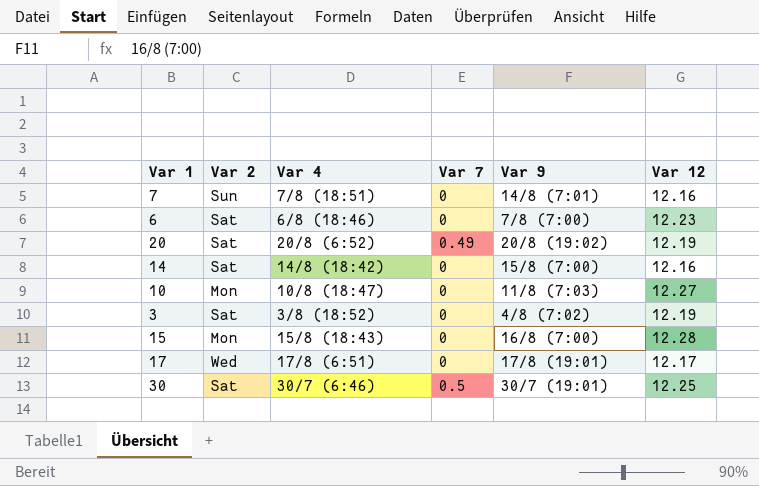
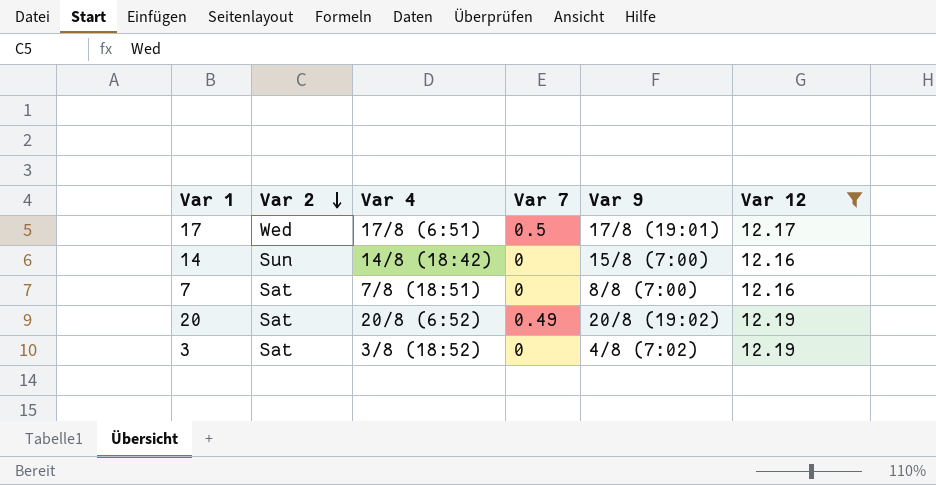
filter: none -> Var 12 <= 12.19
row order: none -> Var 2 descending
17 | Var 7: 0 -> 0.5
14 | Var 2: Sat -> Sun
7 | Var 2: Sun -> Sat
7 | Var 9: 14/8 (7:01) -> 8/8 (7:00)

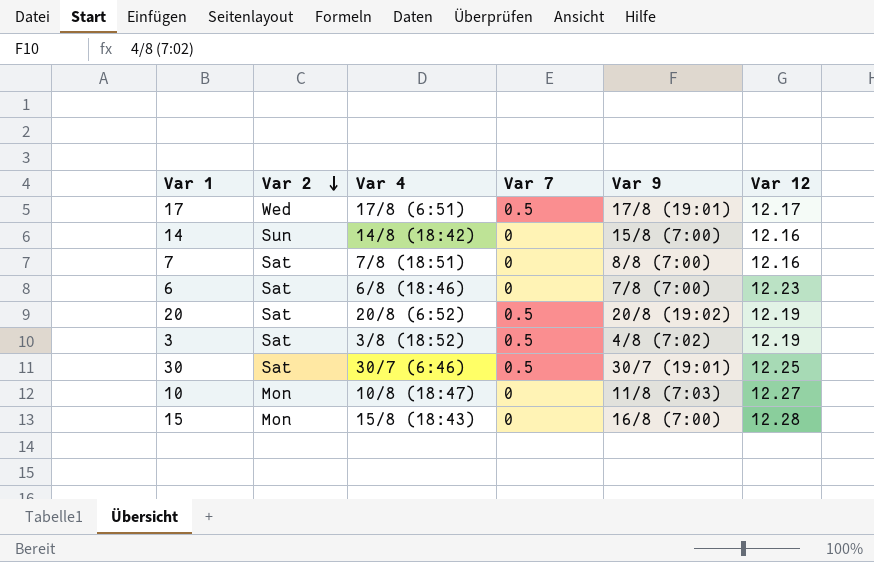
filter: Var 12 <= 12.19 -> none
20 | Var 7: 0.49 -> 0.5
3 | Var 7: 0 -> 0.5

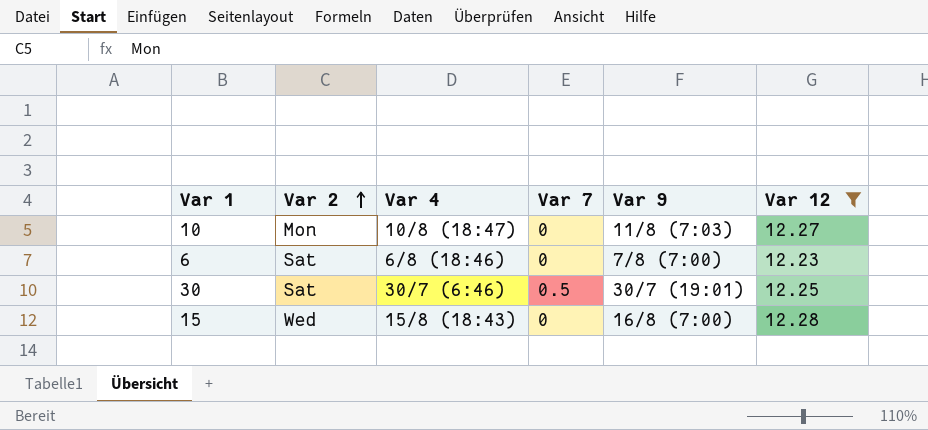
filter: none -> Var 12 >= 12.23
row order: Var 2 descending -> Var 2 ascending
15 | Var 2: Mon -> Wed

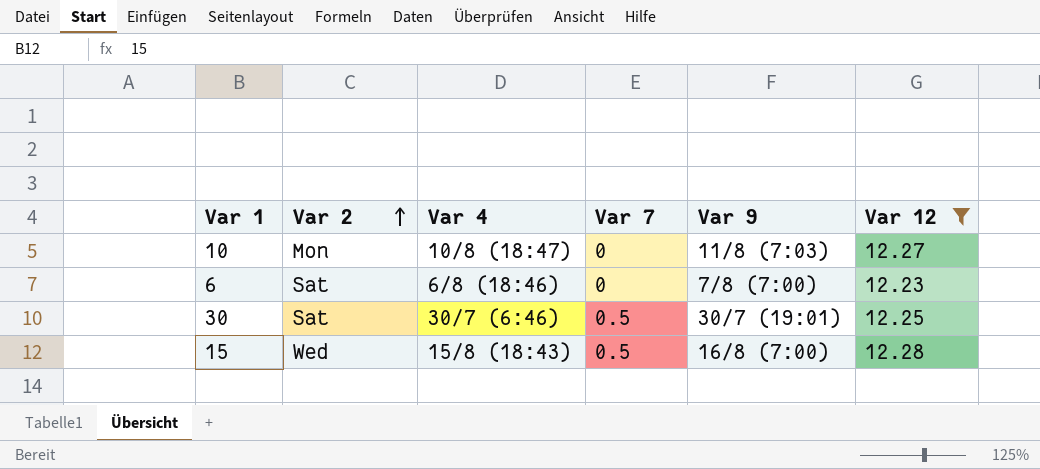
15 | Var 7: 0 -> 0.5

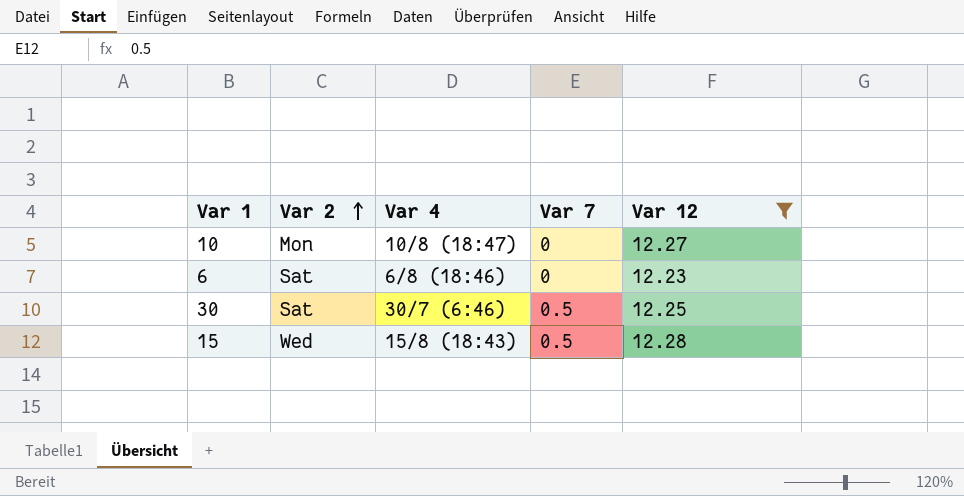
column Var 9 | position: 5 -> none

